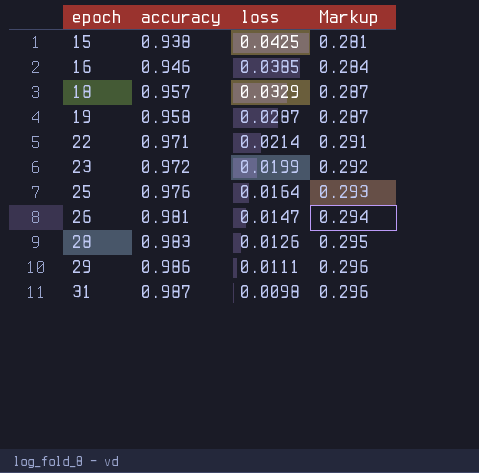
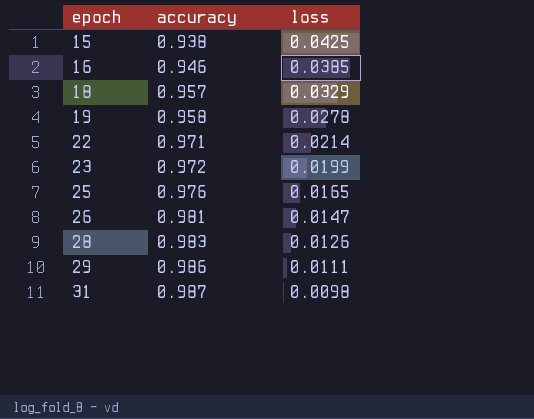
column Markup | formula: [accuracy] * 0.3 -> none
19 | loss: 0.0287 -> 0.0278
25 | loss: 0.0164 -> 0.0165

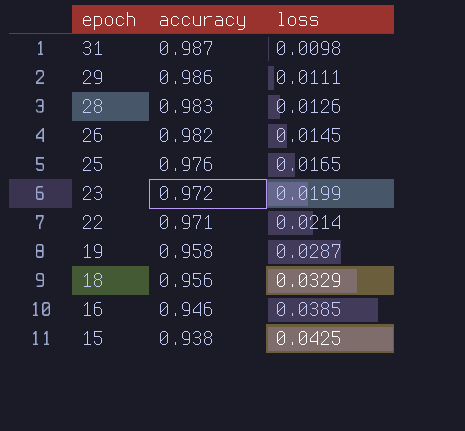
row order: epoch ascending -> epoch descending
26 | accuracy: 0.981 -> 0.982
26 | loss: 0.0147 -> 0.0145
19 | loss: 0.0278 -> 0.0287
18 | accuracy: 0.957 -> 0.956

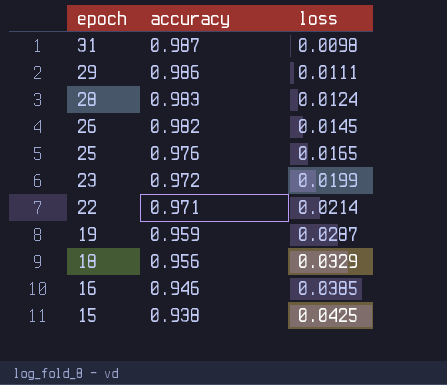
28 | loss: 0.0126 -> 0.0124
19 | accuracy: 0.958 -> 0.959

